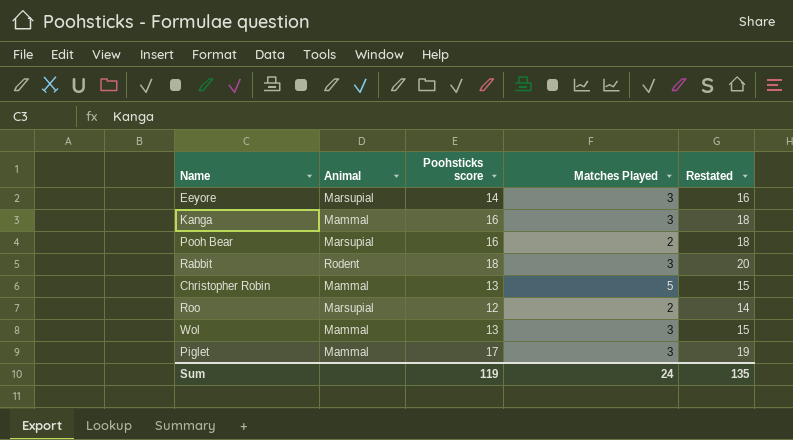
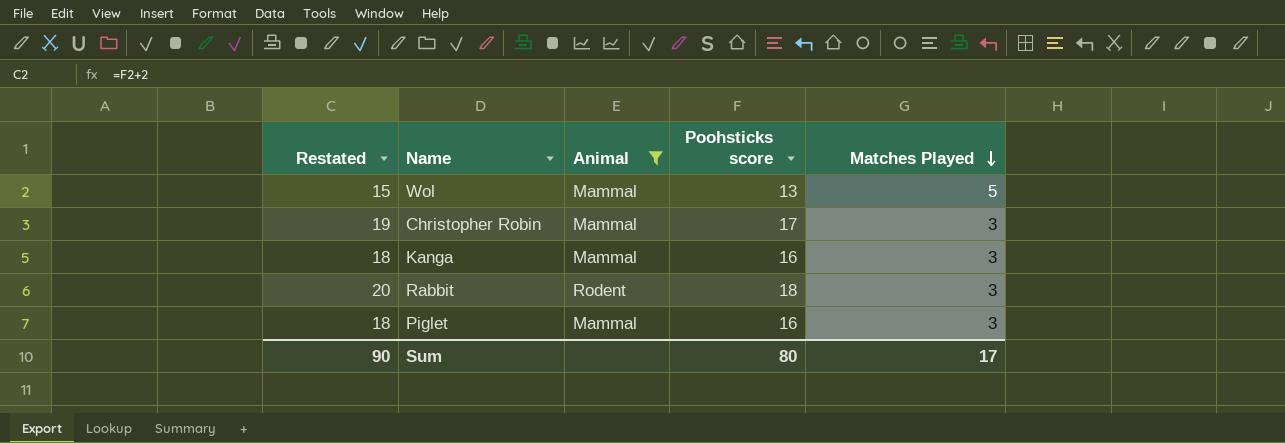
filter: none -> Animal != Marsupial
row order: none -> Matches Played descending
column Restated | position: 5 -> 1
Wol | Matches Played: 3 -> 5
Christopher Robin | Restated: 15 -> 19
Christopher Robin | Poohsticks score: 13 -> 17
Christopher Robin | Matches Played: 5 -> 3
Piglet | Restated: 19 -> 18
Piglet | Poohsticks score: 17 -> 16
Sum | Restated: 135 -> 90
Sum | Poohsticks score: 119 -> 80
Sum | Matches Played: 24 -> 17

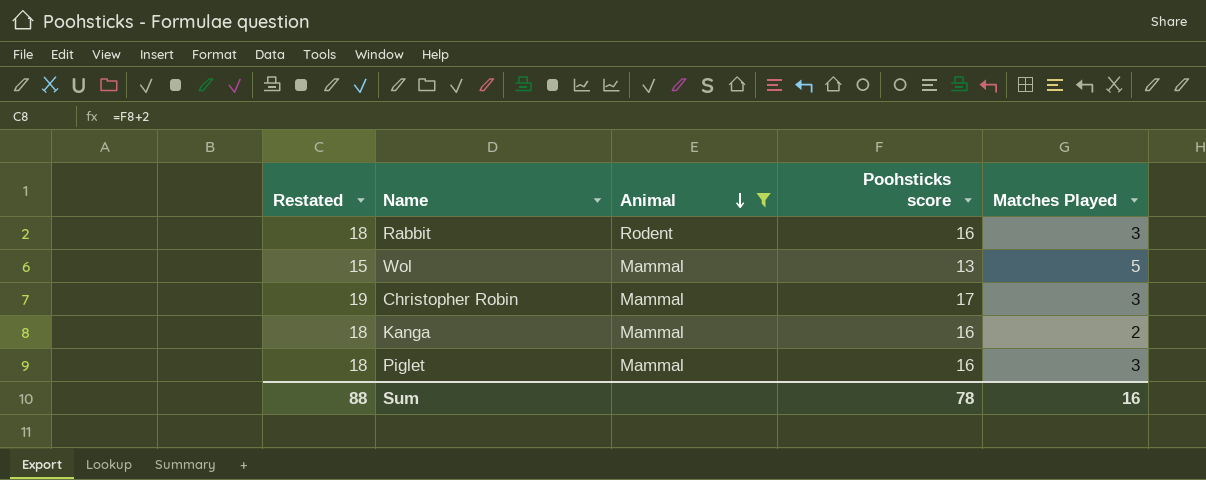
row order: Matches Played descending -> Animal descending
Rabbit | Restated: 20 -> 18
Rabbit | Poohsticks score: 18 -> 16
Kanga | Matches Played: 3 -> 2
Sum | Restated: 90 -> 88
Sum | Poohsticks score: 80 -> 78
Sum | Matches Played: 17 -> 16

